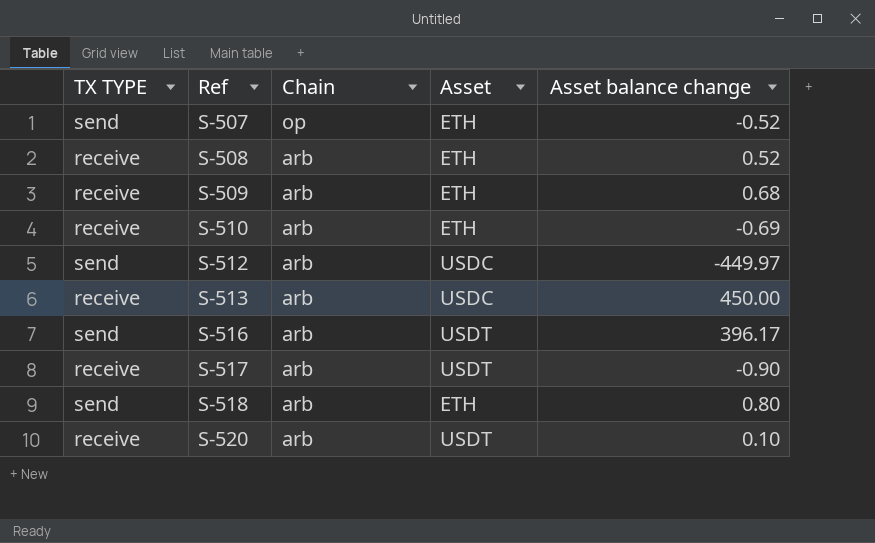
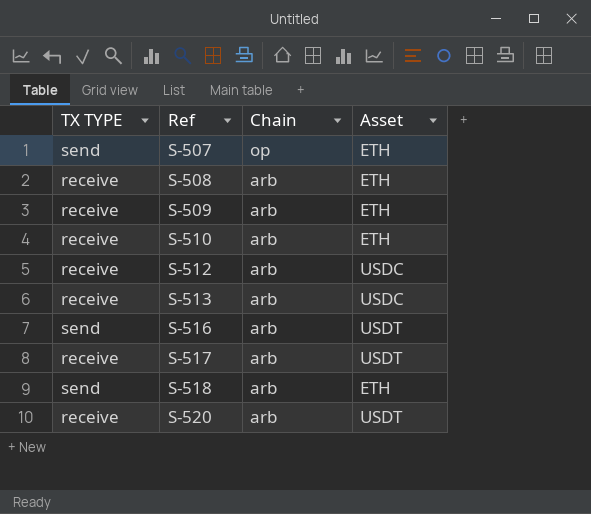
column Asset balance change | position: 5 -> none
S-512 | TX TYPE: send -> receive

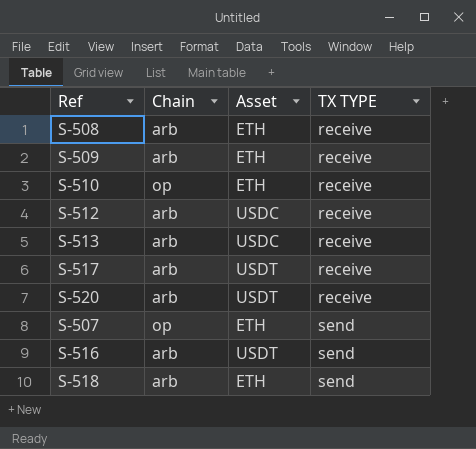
row order: Ref ascending -> TX TYPE ascending
column TX TYPE | position: 1 -> 4
S-510 | Chain: arb -> op

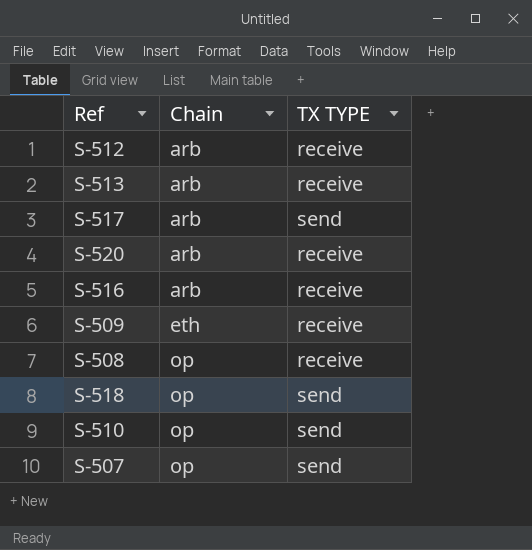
row order: TX TYPE ascending -> Chain ascending
column Asset | position: 3 -> none
S-517 | TX TYPE: receive -> send
S-516 | TX TYPE: send -> receive
S-509 | Chain: arb -> eth
S-508 | Chain: arb -> op
S-518 | Chain: arb -> op
S-510 | TX TYPE: receive -> send

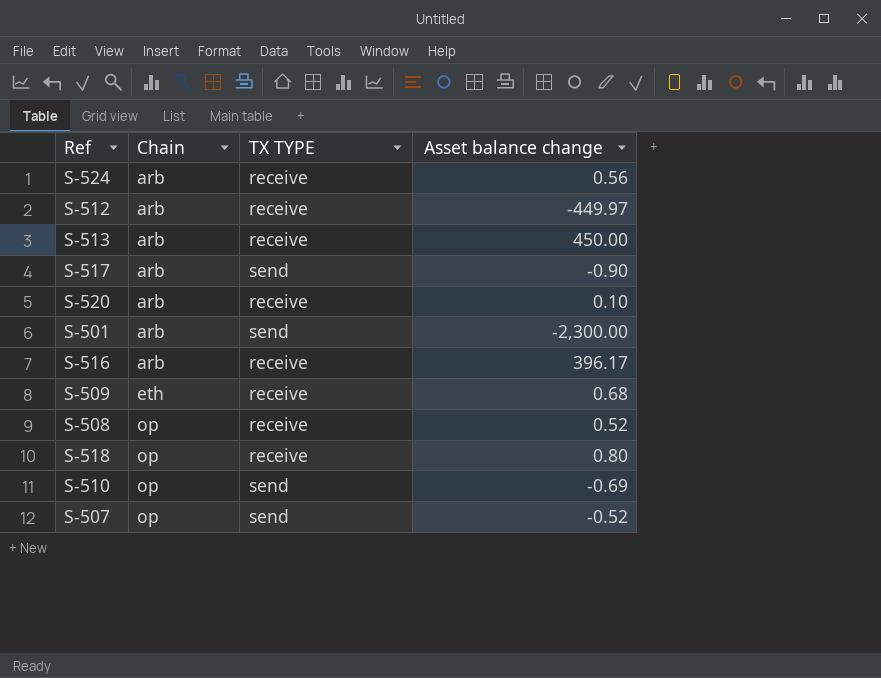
column Asset balance change | position: none -> 4
row S-524: none -> arb | receive | 0.56
row S-501: none -> arb | send | -2,300.00
S-518 | TX TYPE: send -> receive

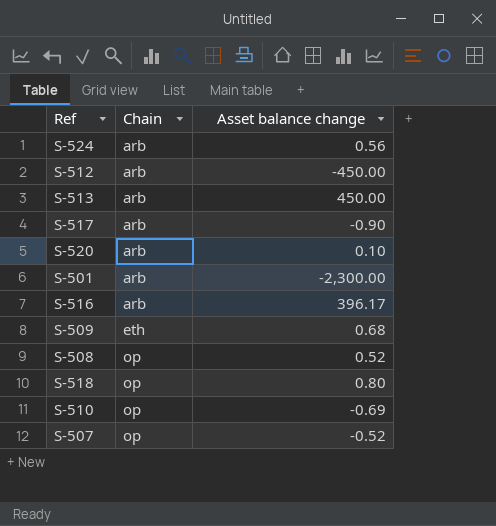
column TX TYPE | position: 3 -> none
S-512 | Asset balance change: -449.97 -> -450.00

